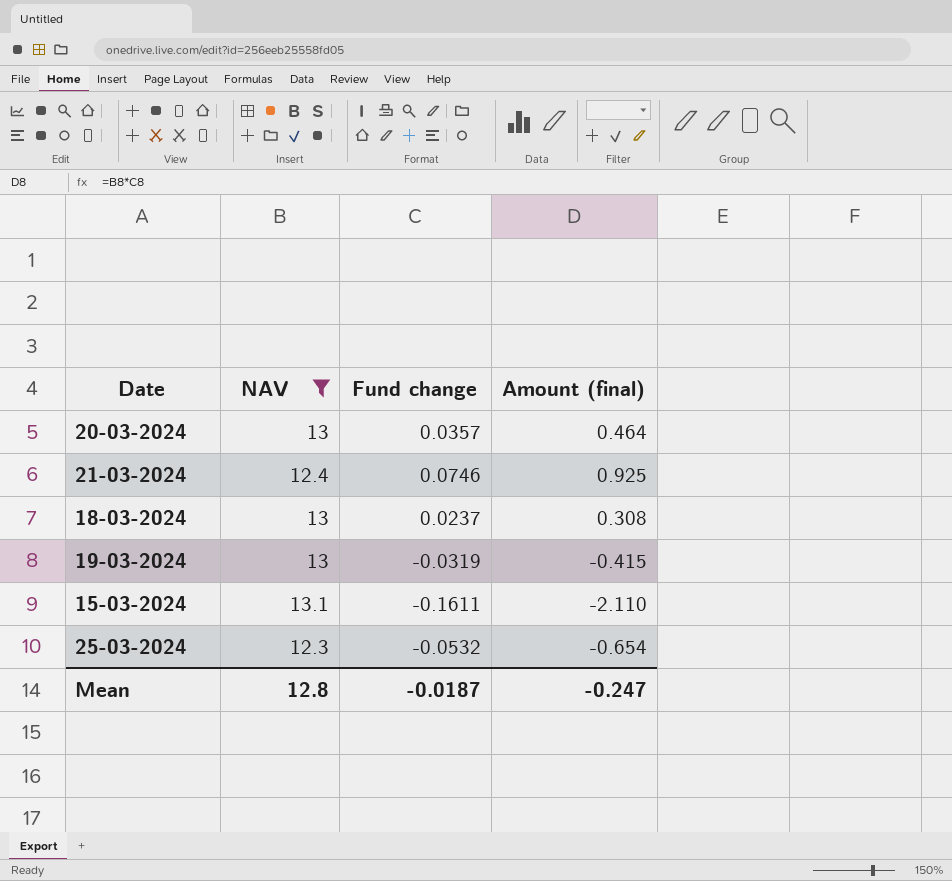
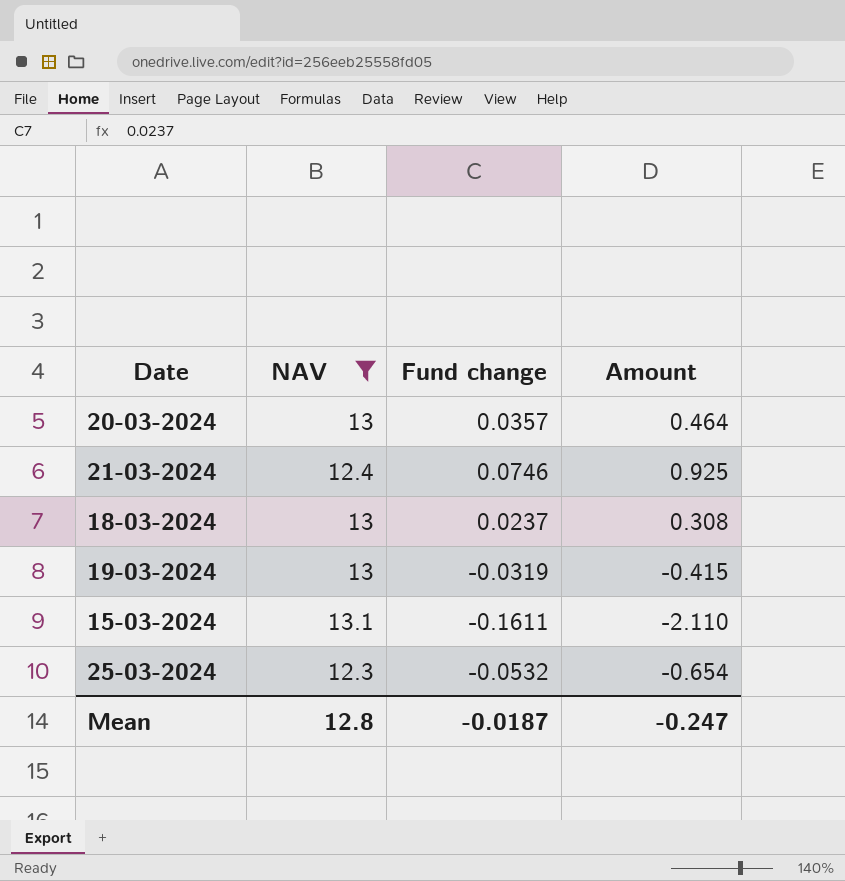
column name: Amount (final) -> Amount

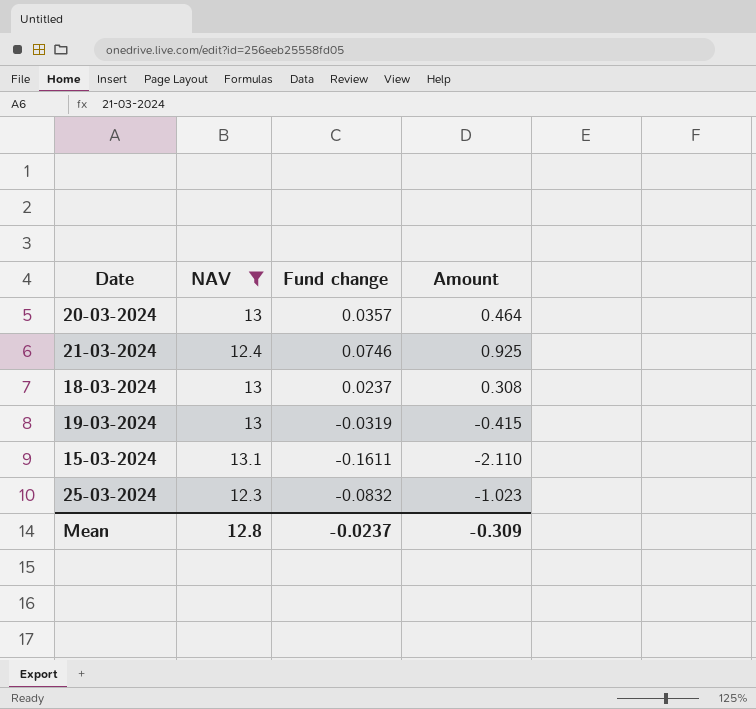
25-03-2024 | Fund change: -0.0532 -> -0.0832
25-03-2024 | Amount: -0.654 -> -1.023
Mean | Fund change: -0.0187 -> -0.0237
Mean | Amount: -0.247 -> -0.309

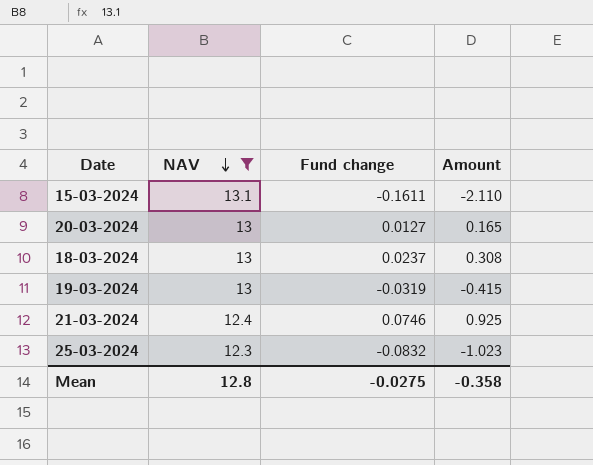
row order: none -> NAV descending
20-03-2024 | Fund change: 0.0357 -> 0.0127
20-03-2024 | Amount: 0.464 -> 0.165
Mean | Fund change: -0.0237 -> -0.0275
Mean | Amount: -0.309 -> -0.358

